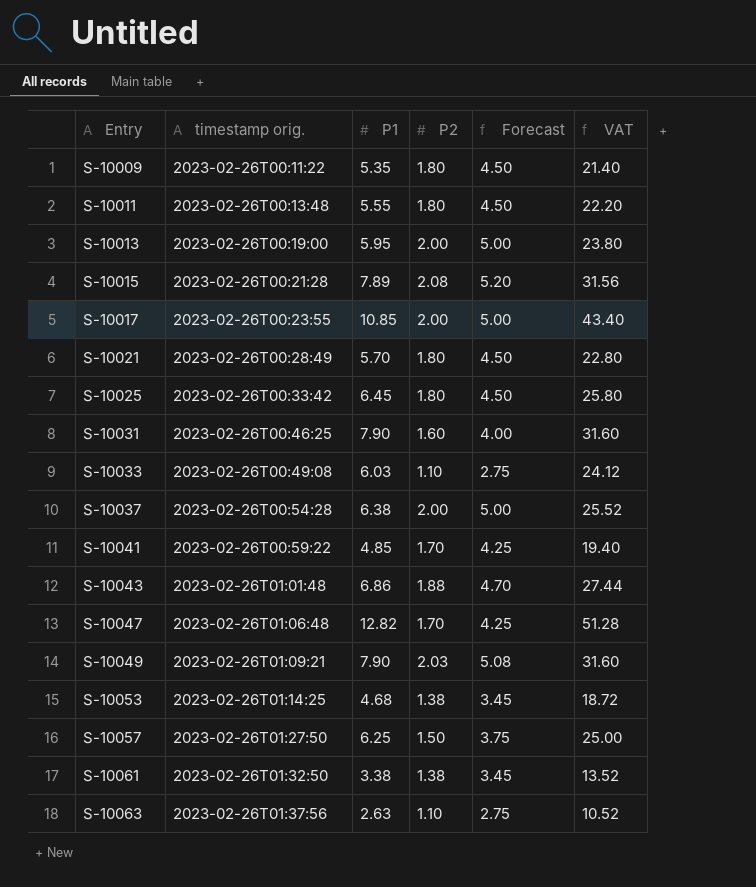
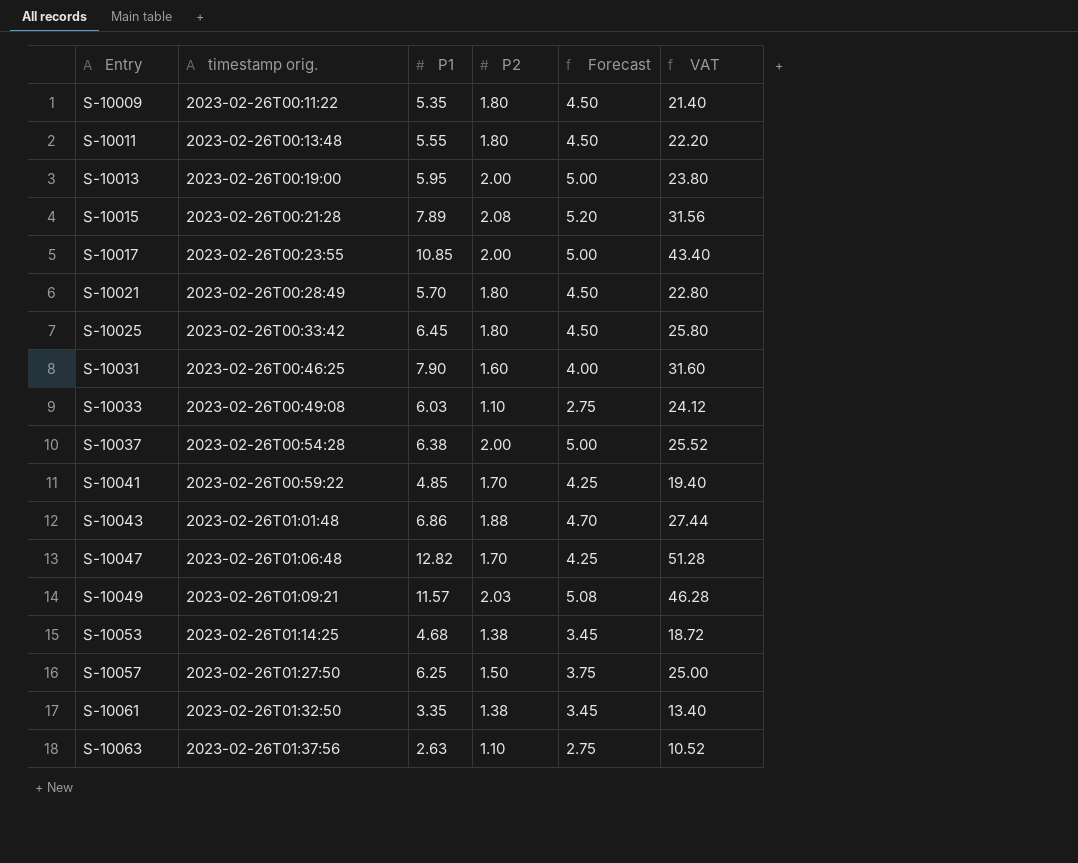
S-10049 | P1: 7.90 -> 11.57
S-10049 | VAT: 31.60 -> 46.28
S-10061 | P1: 3.38 -> 3.35
S-10061 | VAT: 13.52 -> 13.40

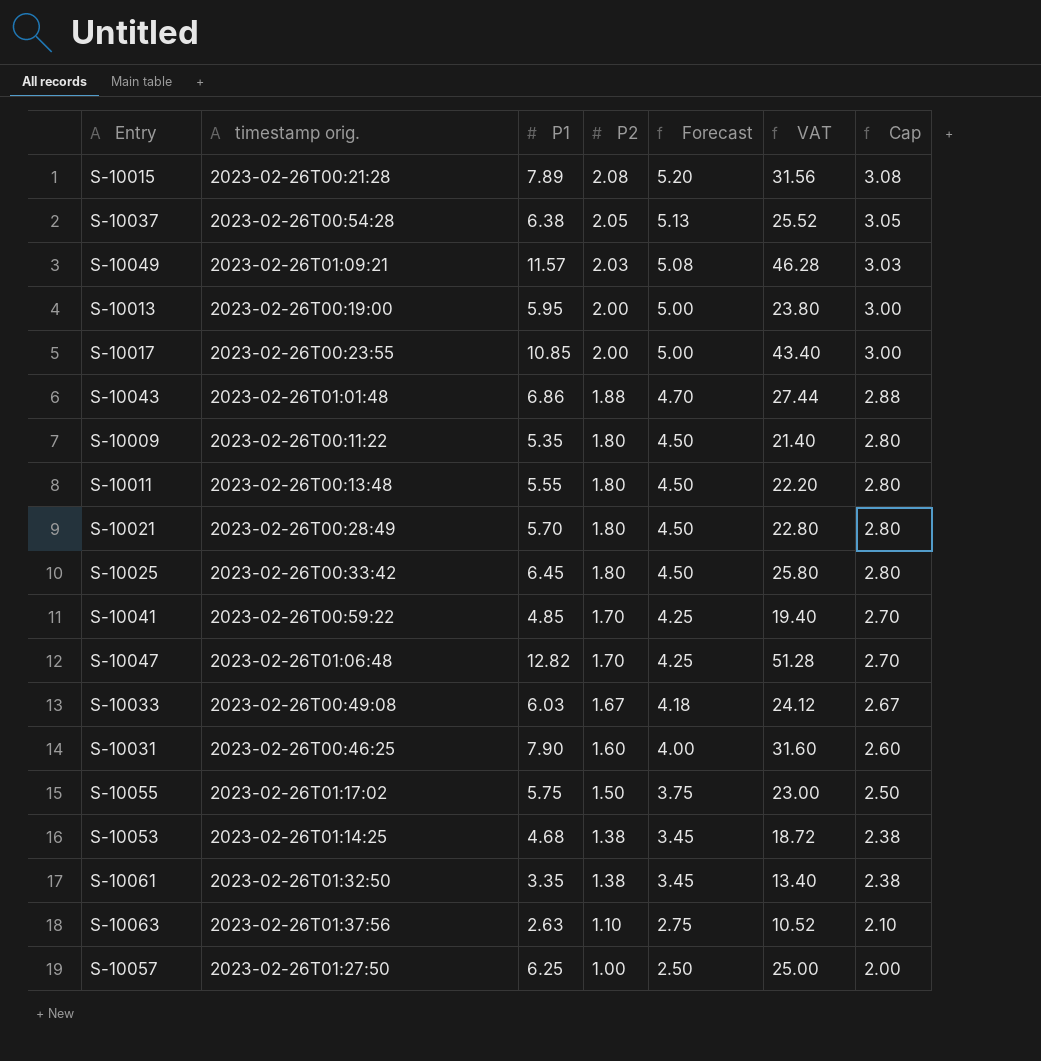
row order: Entry ascending -> P2 descending
column Cap | formula: none -> [P2] + 1
S-10037 | P2: 2.00 -> 2.05
S-10037 | Forecast: 5.00 -> 5.13
S-10033 | P2: 1.10 -> 1.67
S-10033 | Forecast: 2.75 -> 4.18
row S-10055: none -> 2023-02-26T01:17:02 | 5.75 | 1.50 | 3.75 | 23.00 | 2.50
S-10057 | P2: 1.50 -> 1.00
S-10057 | Forecast: 3.75 -> 2.50

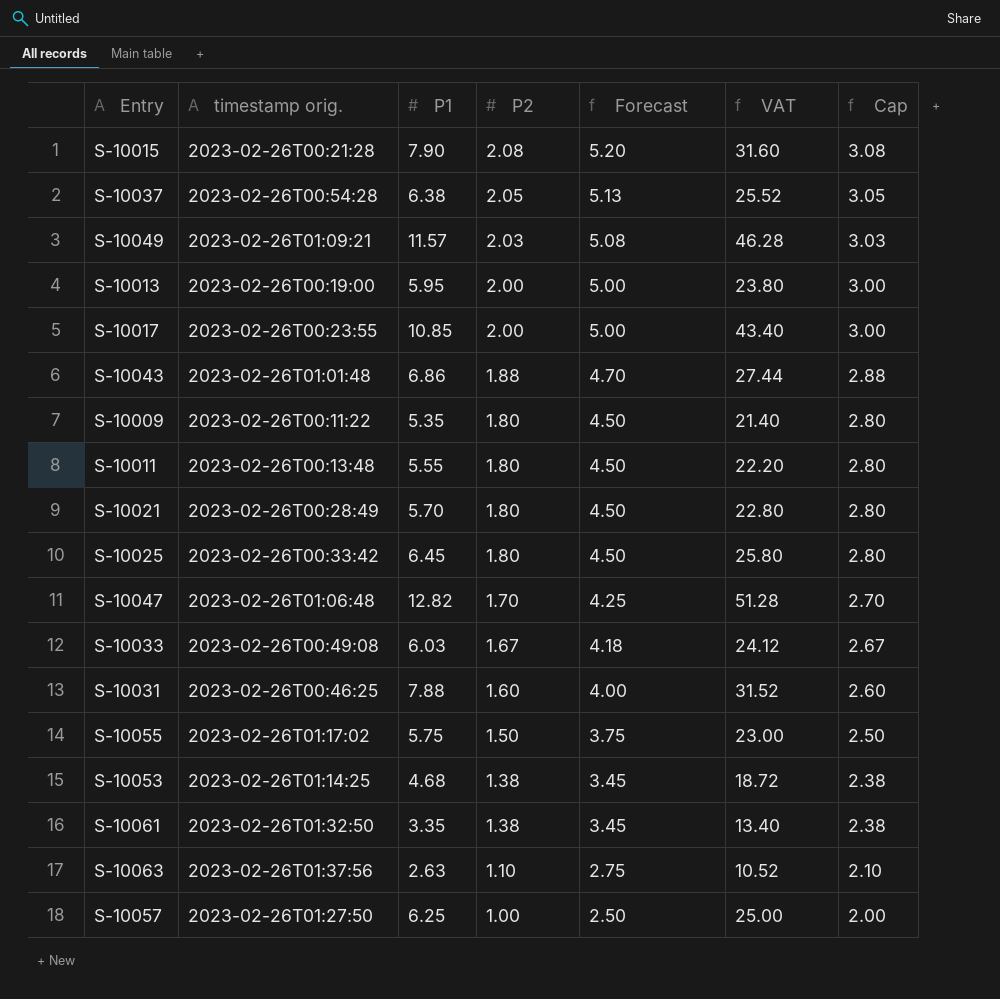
row S-10041: 2023-02-26T00:59:22 | 4.85 | 1.70 | 4.25 | 19.40 | 2.70 -> none
S-10015 | P1: 7.89 -> 7.90
S-10015 | VAT: 31.56 -> 31.60
S-10031 | P1: 7.90 -> 7.88
S-10031 | VAT: 31.60 -> 31.52

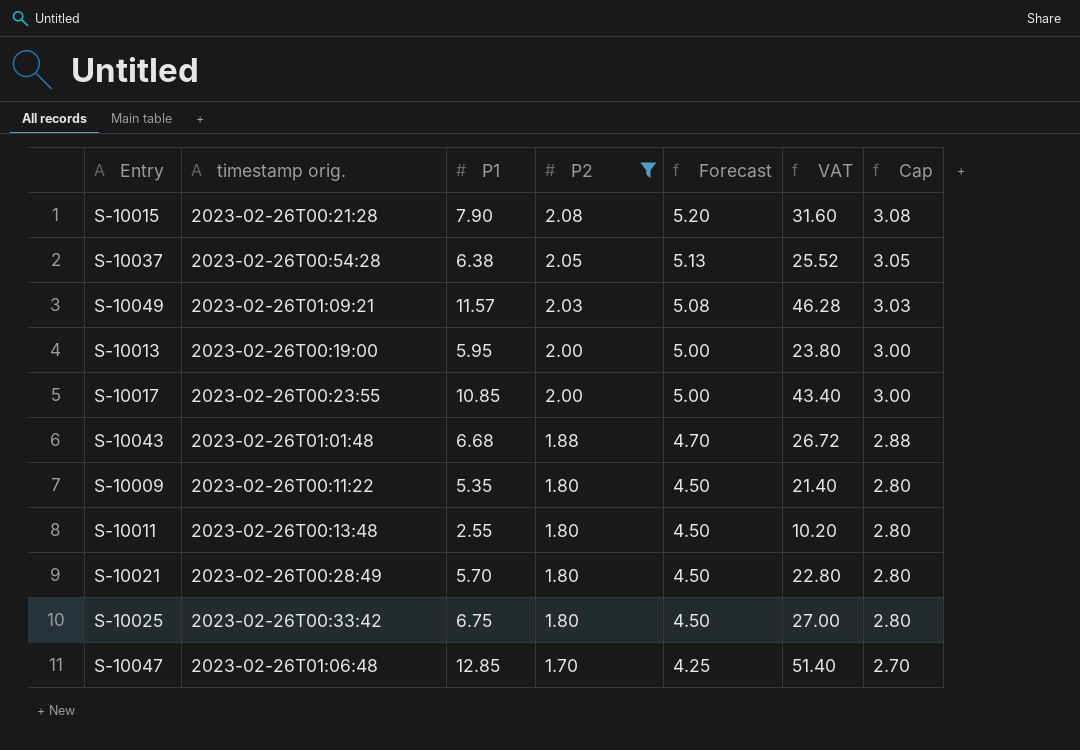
filter: none -> P2 >= 1.70
S-10043 | P1: 6.86 -> 6.68
S-10043 | VAT: 27.44 -> 26.72
S-10011 | P1: 5.55 -> 2.55
S-10011 | VAT: 22.20 -> 10.20
S-10025 | P1: 6.45 -> 6.75
S-10025 | VAT: 25.80 -> 27.00
S-10047 | P1: 12.82 -> 12.85
S-10047 | VAT: 51.28 -> 51.40

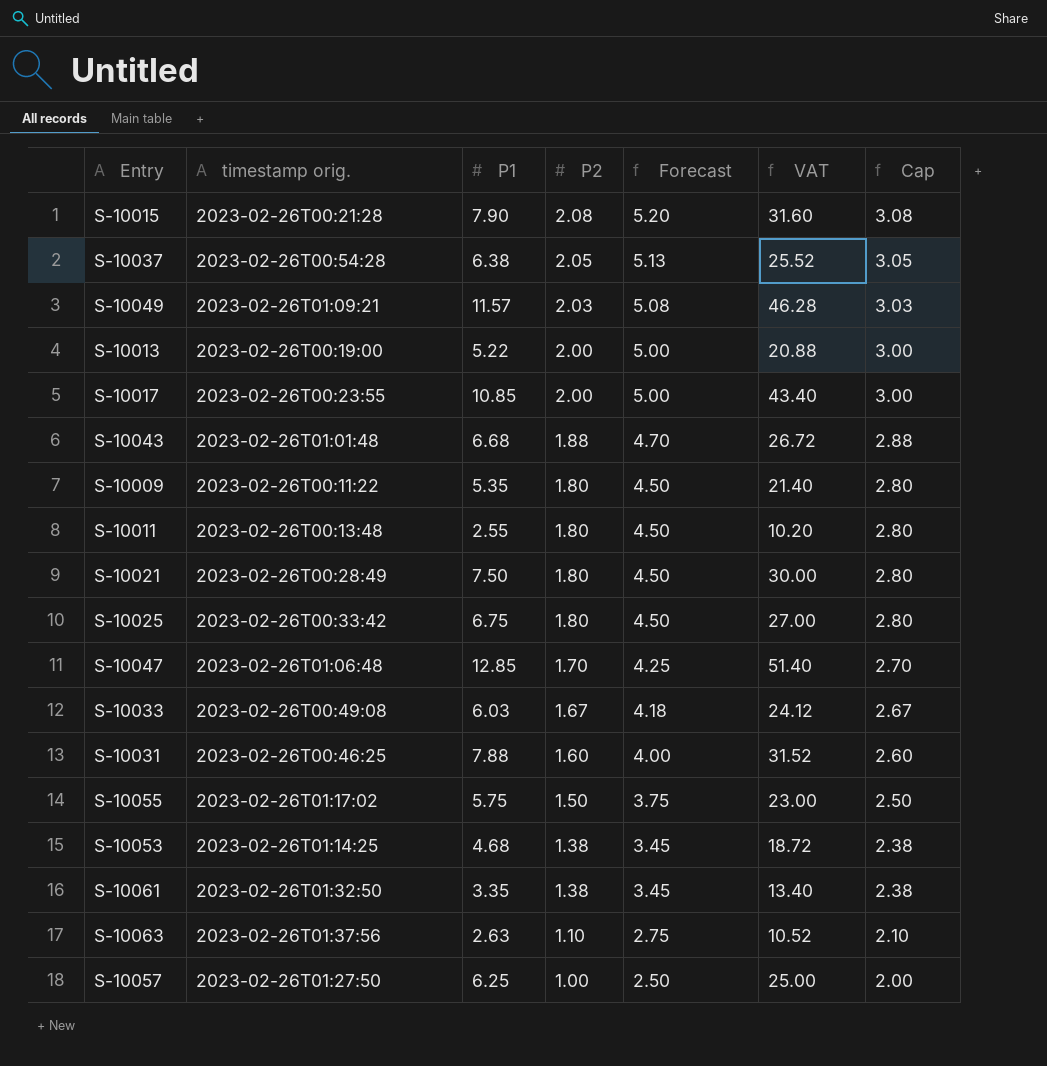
filter: P2 >= 1.70 -> none
S-10013 | P1: 5.95 -> 5.22
S-10013 | VAT: 23.80 -> 20.88
S-10021 | P1: 5.70 -> 7.50
S-10021 | VAT: 22.80 -> 30.00

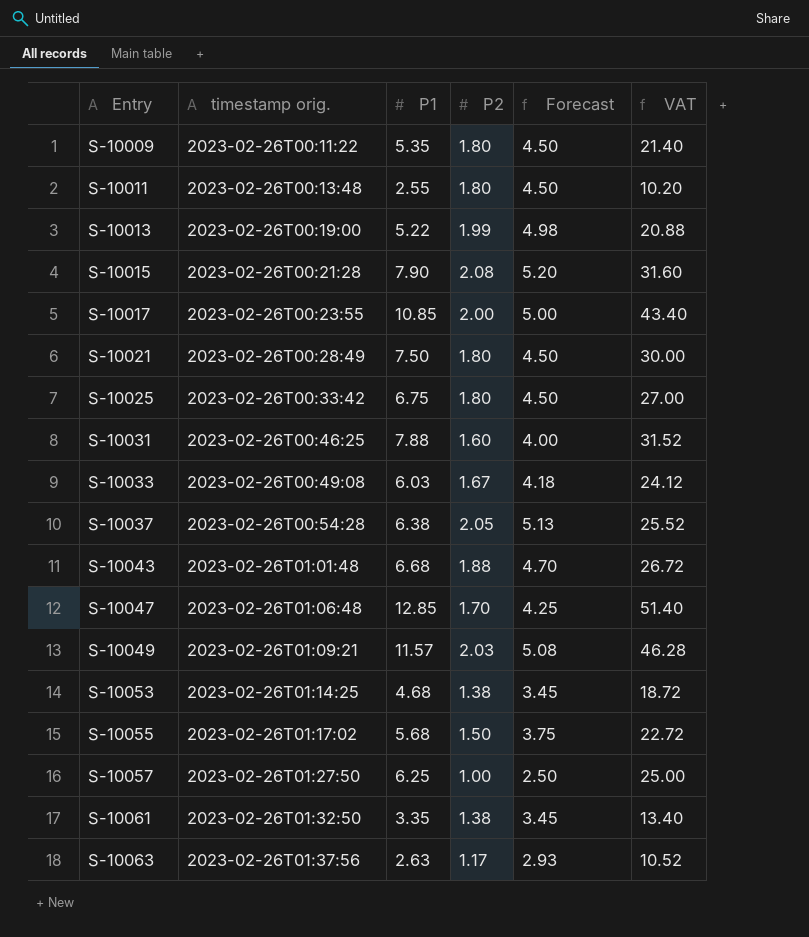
row order: P2 descending -> Entry ascending
column Cap | formula: [P2] + 1 -> none
S-10013 | P2: 2.00 -> 1.99
S-10013 | Forecast: 5.00 -> 4.98
S-10055 | P1: 5.75 -> 5.68
S-10055 | VAT: 23.00 -> 22.72
S-10063 | P2: 1.10 -> 1.17
S-10063 | Forecast: 2.75 -> 2.93

